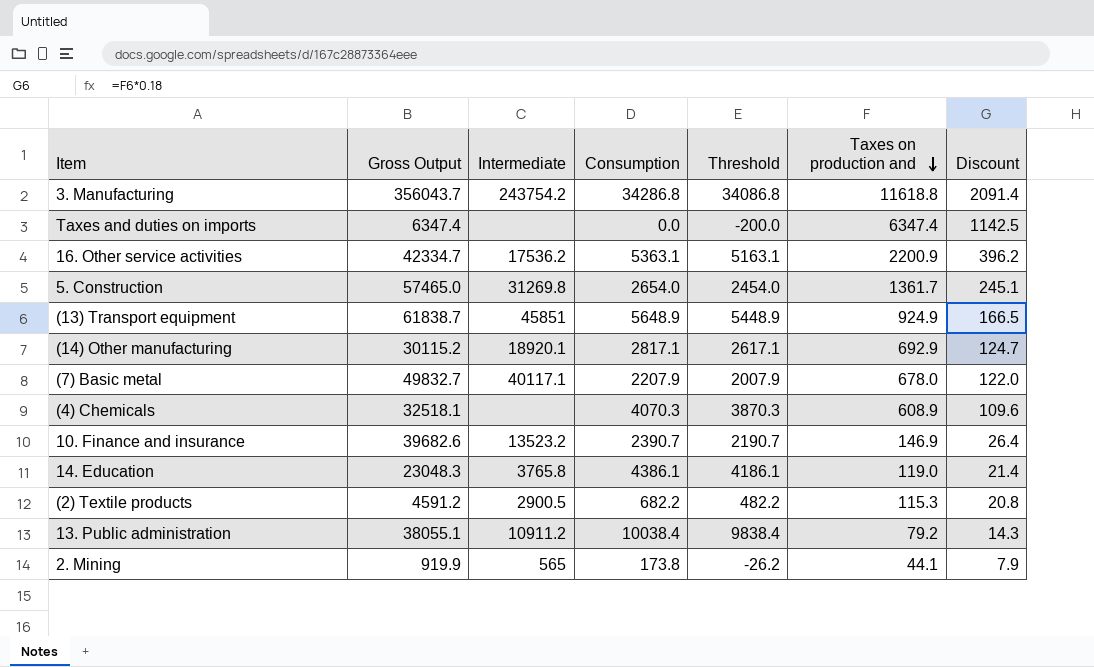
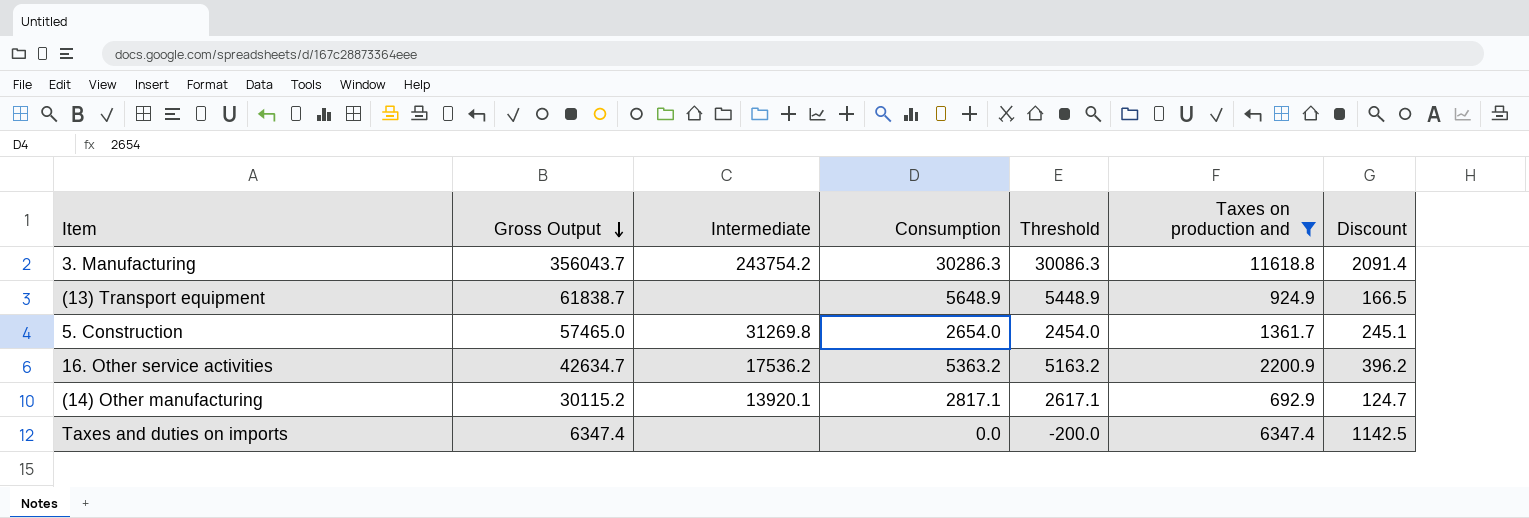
filter: none -> Taxes on production and >= 692.9
row order: Taxes on production and descending -> Gross Output descending
3. Manufacturing | Consumption: 34286.8 -> 30286.3
3. Manufacturing | Threshold: 34086.8 -> 30086.3
(13) Transport equipment | Intermediate: 45851 -> none
16. Other service activities | Gross Output: 42334.7 -> 42634.7
16. Other service activities | Consumption: 5363.1 -> 5363.2
16. Other service activities | Threshold: 5163.1 -> 5163.2
(14) Other manufacturing | Intermediate: 18920.1 -> 13920.1

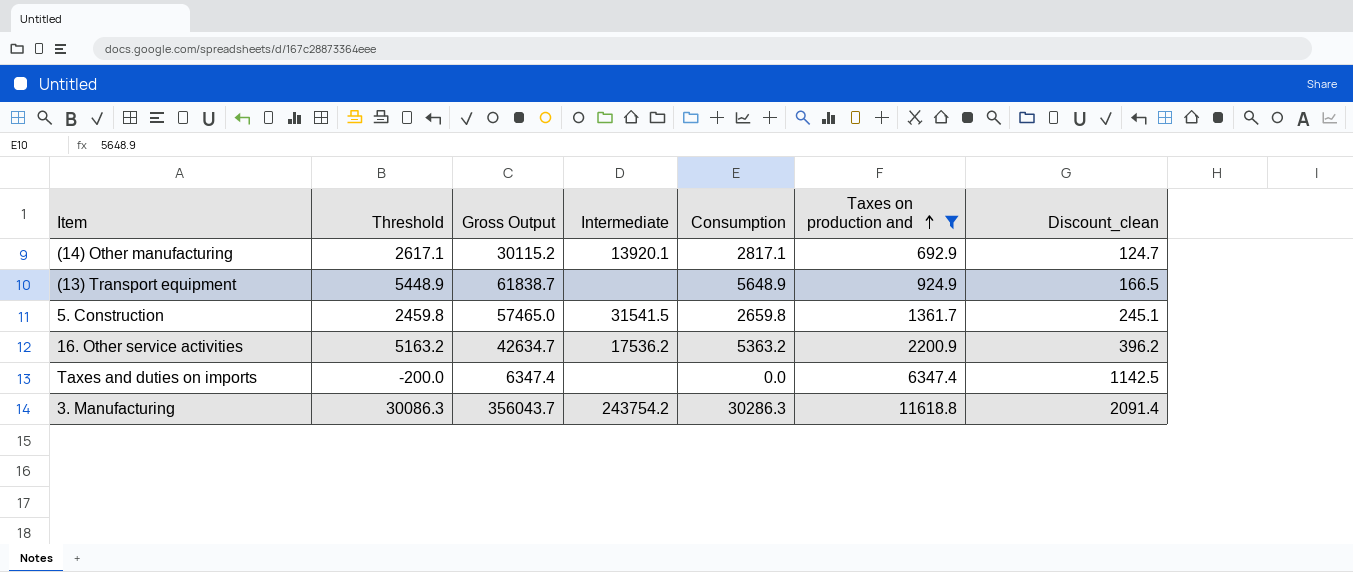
row order: Gross Output descending -> Taxes on production and ascending
column Threshold | position: 5 -> 2
column name: Discount -> Discount_clean
5. Construction | Threshold: 2454.0 -> 2459.8
5. Construction | Intermediate: 31269.8 -> 31541.5
5. Construction | Consumption: 2654.0 -> 2659.8

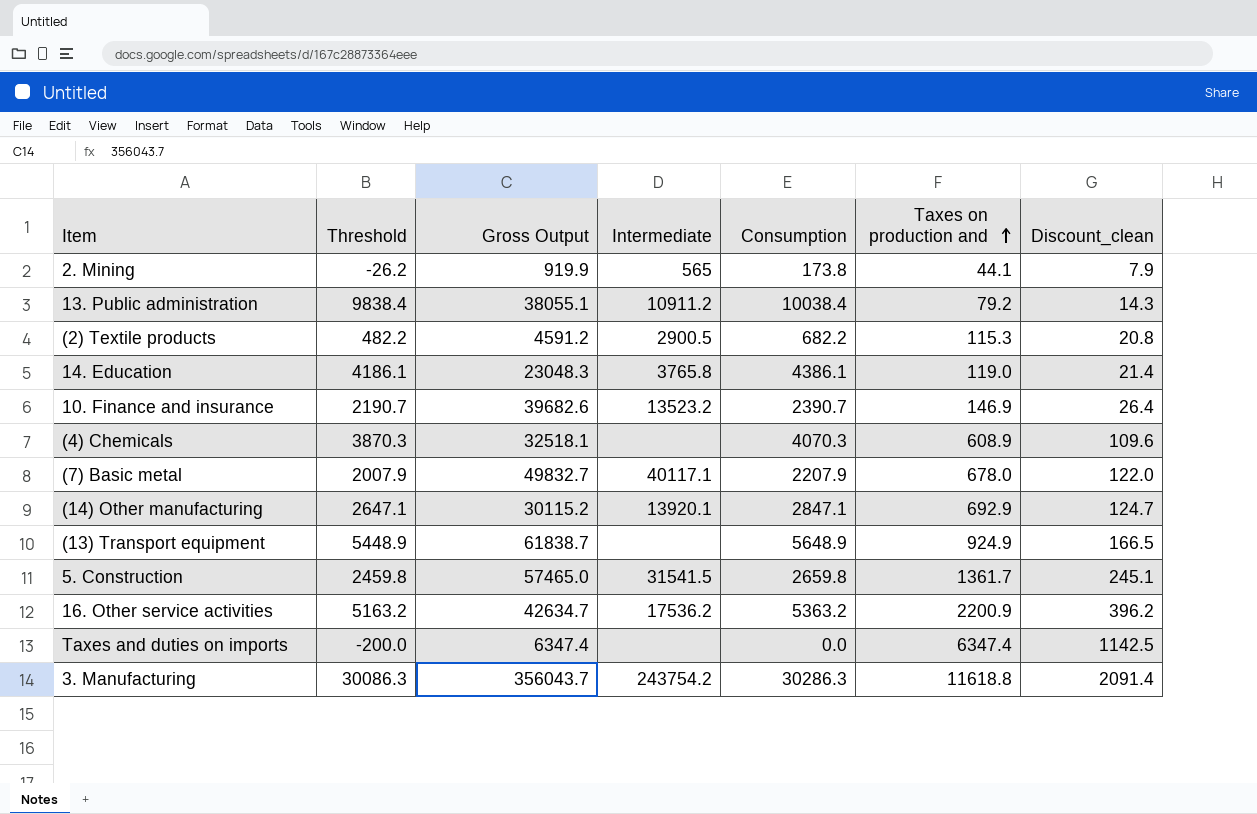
filter: Taxes on production and >= 692.9 -> none
(14) Other manufacturing | Threshold: 2617.1 -> 2647.1
(14) Other manufacturing | Consumption: 2817.1 -> 2847.1

